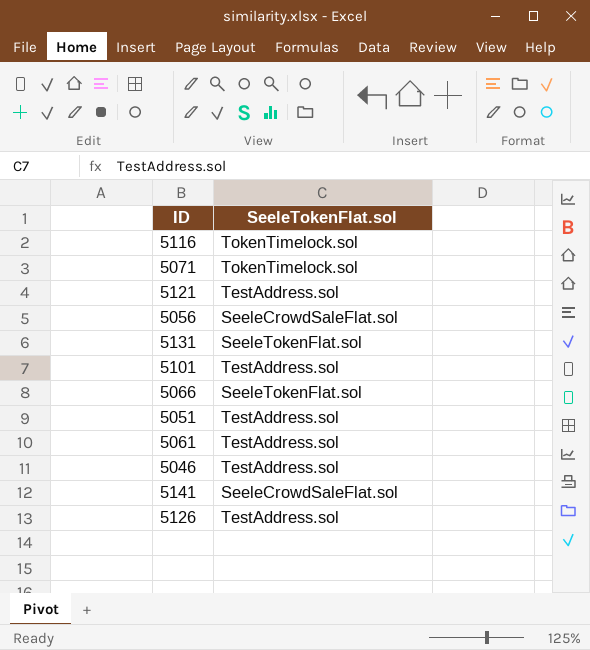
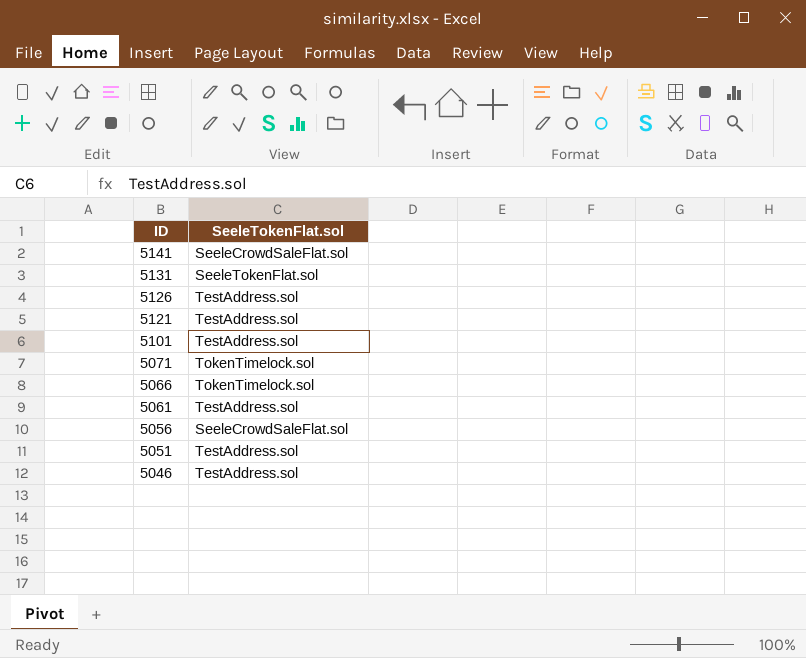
row order: none -> ID descending
row 5116: TokenTimelock.sol -> none
5066 | SeeleTokenFlat.sol: SeeleTokenFlat.sol -> TokenTimelock.sol

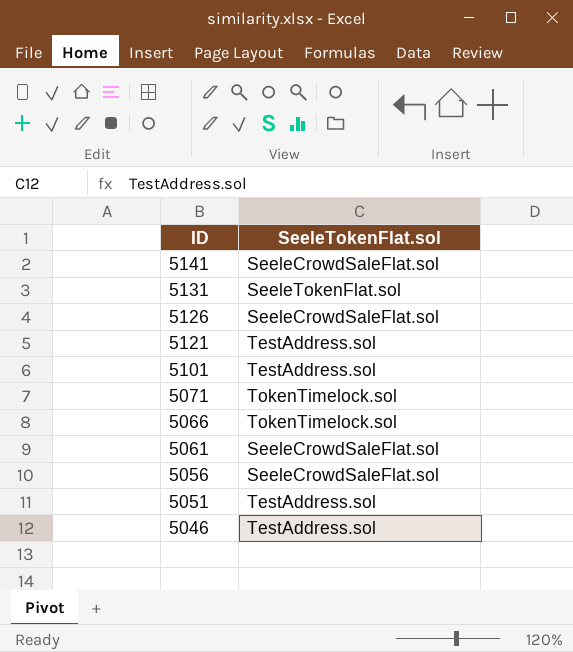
5126 | SeeleTokenFlat.sol: TestAddress.sol -> SeeleCrowdSaleFlat.sol
5061 | SeeleTokenFlat.sol: TestAddress.sol -> SeeleCrowdSaleFlat.sol

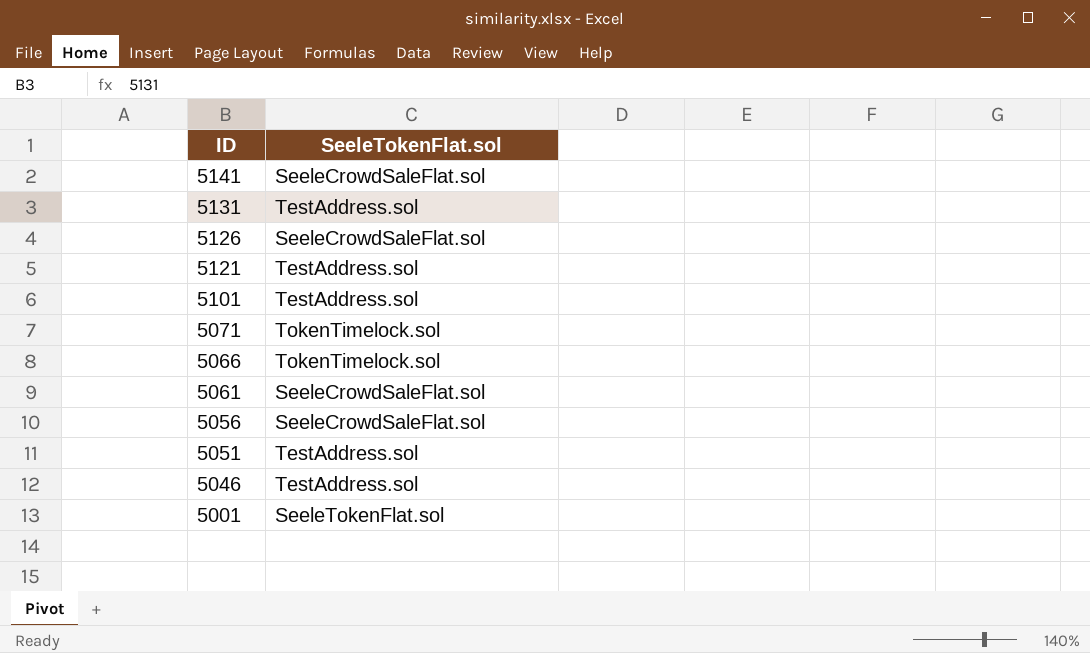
5131 | SeeleTokenFlat.sol: SeeleTokenFlat.sol -> TestAddress.sol
row 5001: none -> SeeleTokenFlat.sol

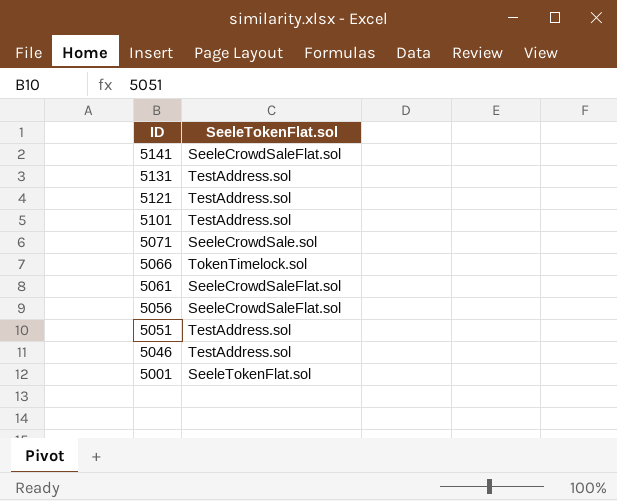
row 5126: SeeleCrowdSaleFlat.sol -> none
5071 | SeeleTokenFlat.sol: TokenTimelock.sol -> SeeleCrowdSale.sol

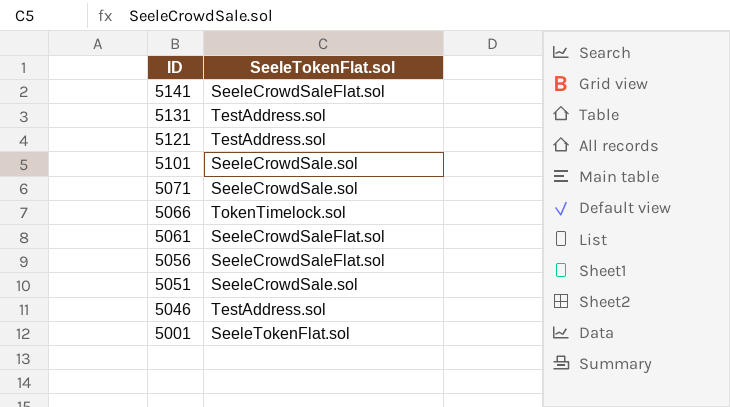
5101 | SeeleTokenFlat.sol: TestAddress.sol -> SeeleCrowdSale.sol
5051 | SeeleTokenFlat.sol: TestAddress.sol -> SeeleCrowdSale.sol

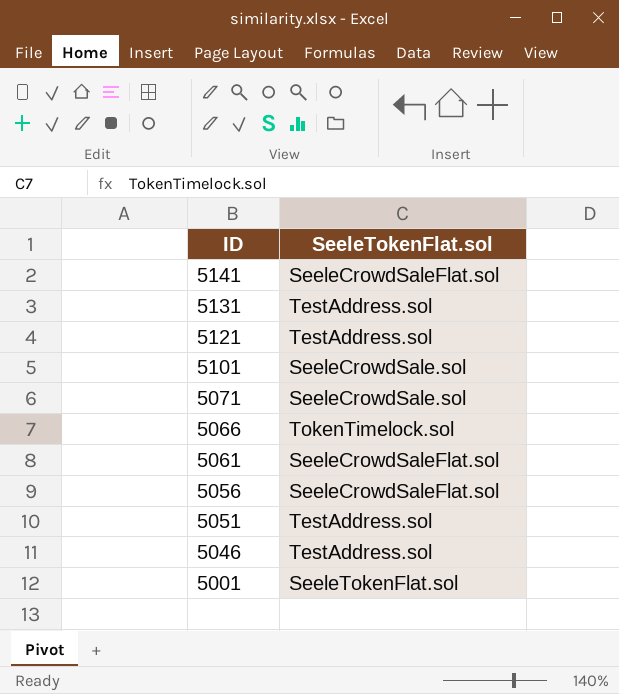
5051 | SeeleTokenFlat.sol: SeeleCrowdSale.sol -> TestAddress.sol

